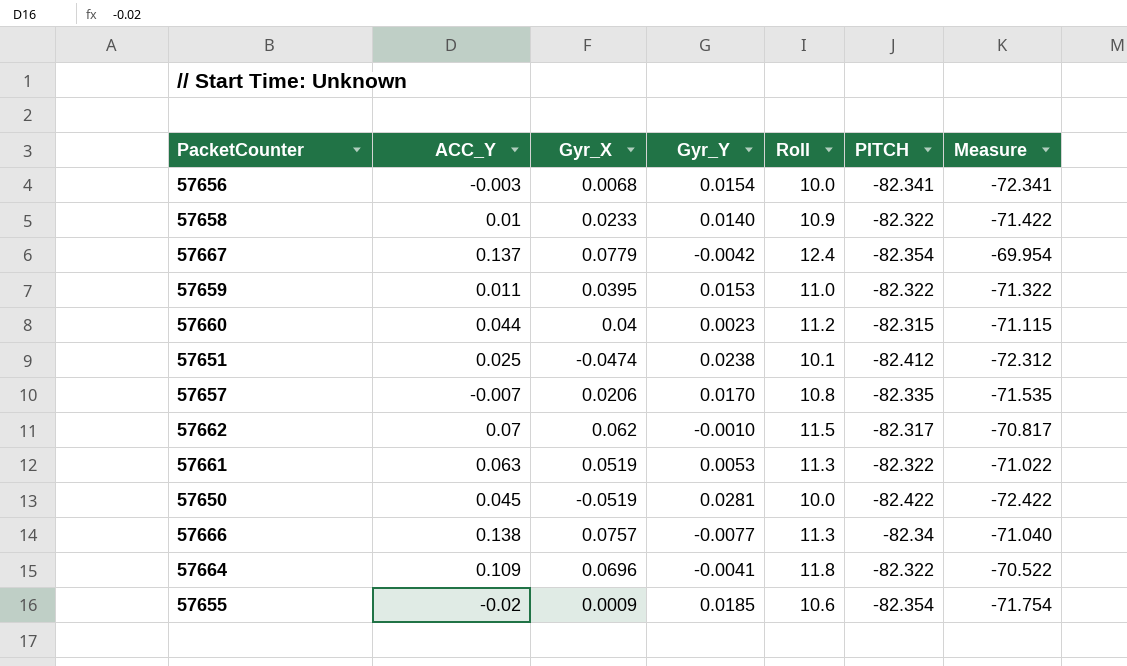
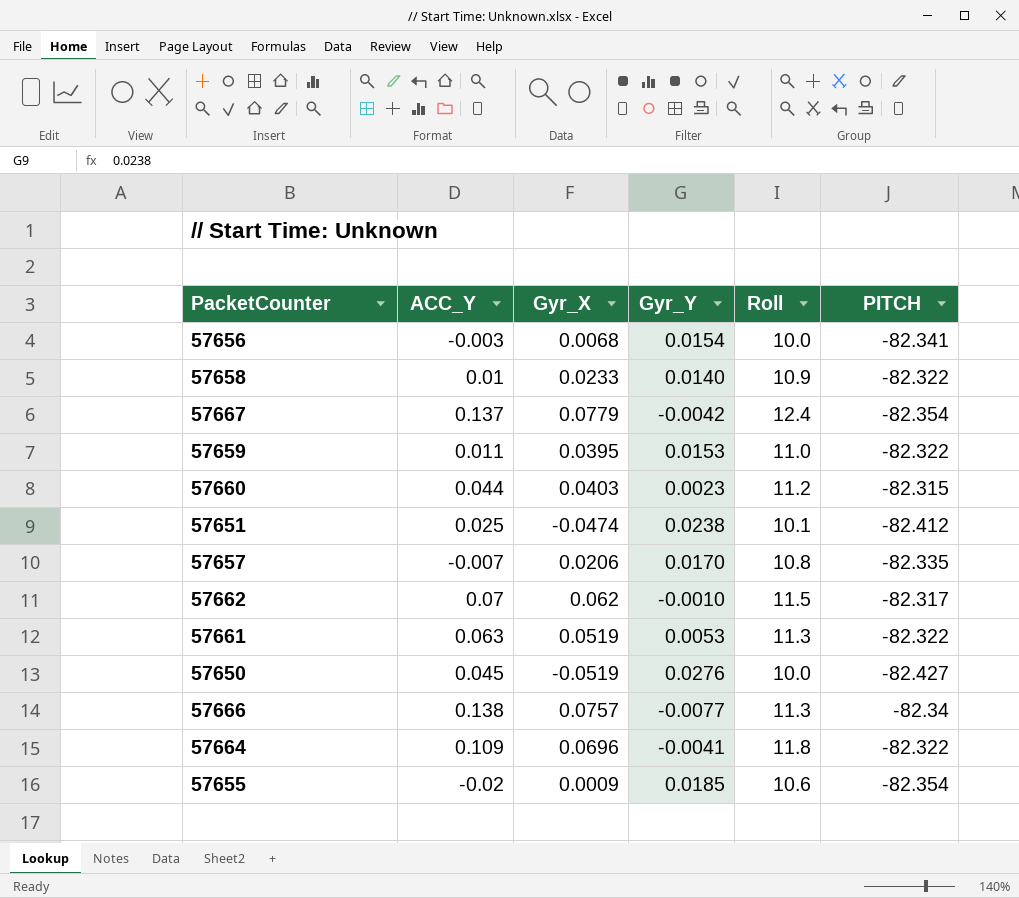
column Measure | formula: [Roll] + [PITCH] -> none
57660 | Gyr_X: 0.04 -> 0.0403
57650 | Gyr_Y: 0.0281 -> 0.0276
57650 | PITCH: -82.422 -> -82.427

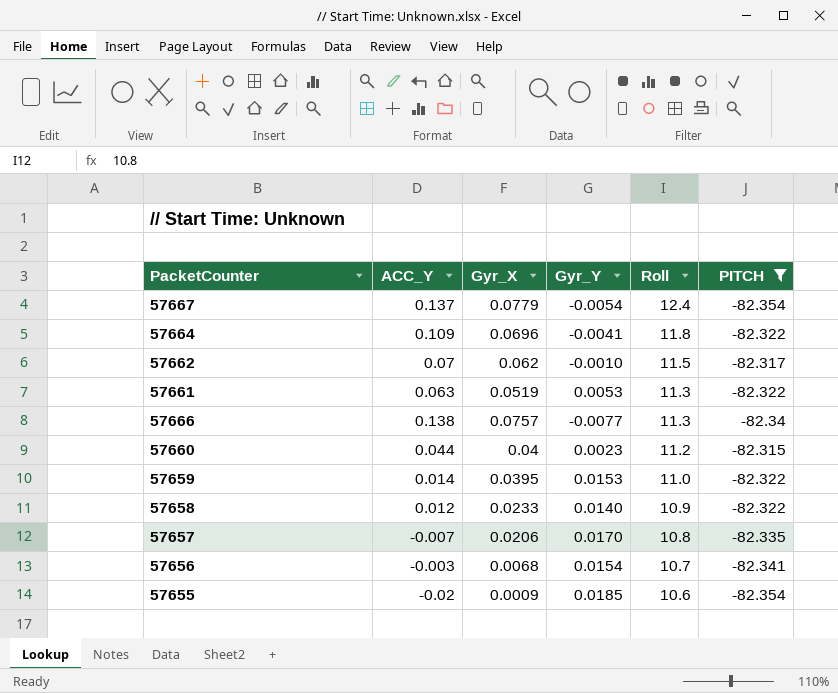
filter: none -> PITCH >= -82.354
row order: none -> Roll descending
57667 | Gyr_Y: -0.0042 -> -0.0054
57660 | Gyr_X: 0.0403 -> 0.04
57659 | ACC_Y: 0.011 -> 0.014
57658 | ACC_Y: 0.01 -> 0.012
57656 | Roll: 10.0 -> 10.7

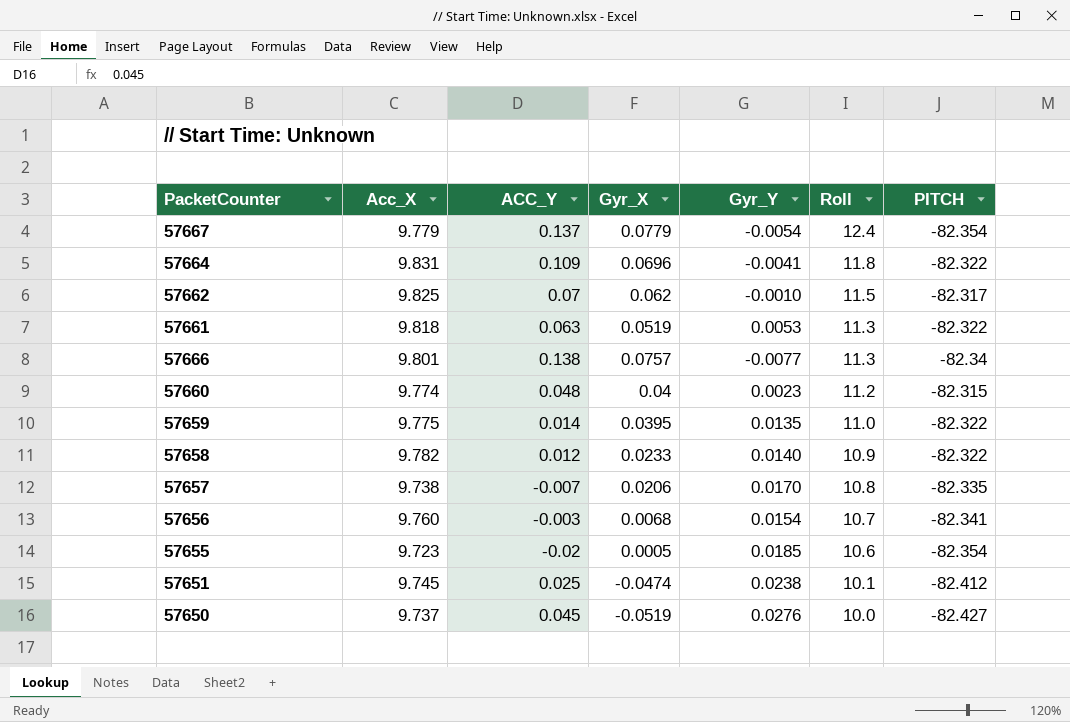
filter: PITCH >= -82.354 -> none
column Acc_X | position: none -> 2
57660 | ACC_Y: 0.044 -> 0.048
57659 | Gyr_Y: 0.0153 -> 0.0135
57655 | Gyr_X: 0.0009 -> 0.0005

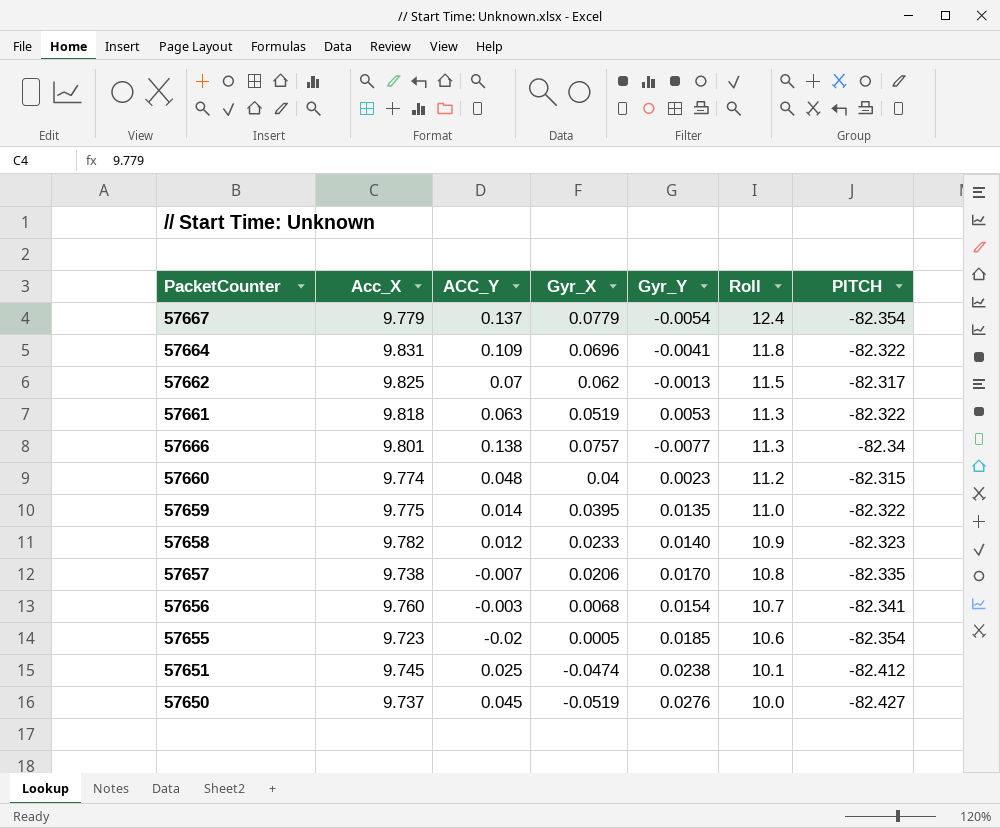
57662 | Gyr_Y: -0.0010 -> -0.0013
57658 | PITCH: -82.322 -> -82.323

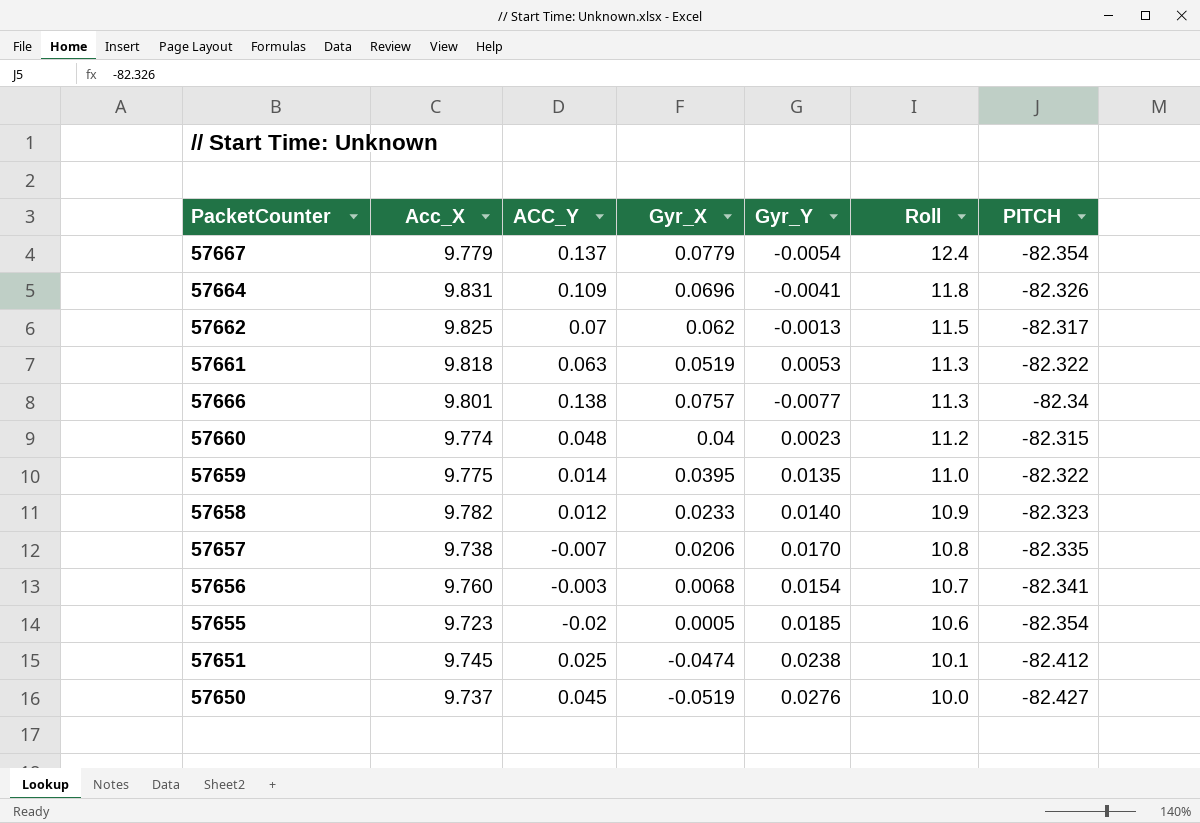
57664 | PITCH: -82.322 -> -82.326

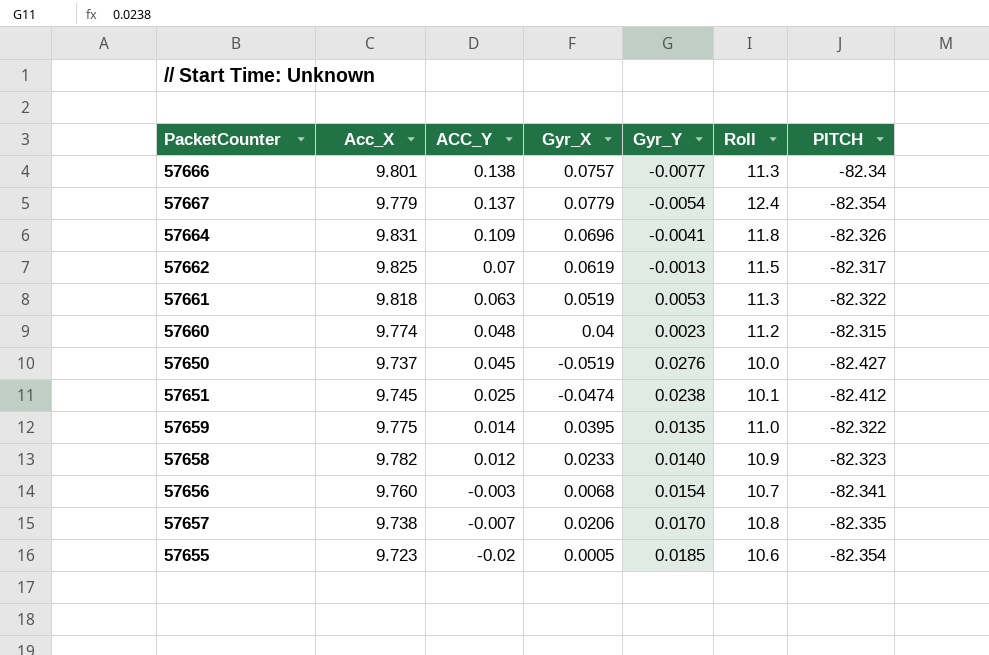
row order: Roll descending -> ACC_Y descending
57662 | Gyr_X: 0.062 -> 0.0619

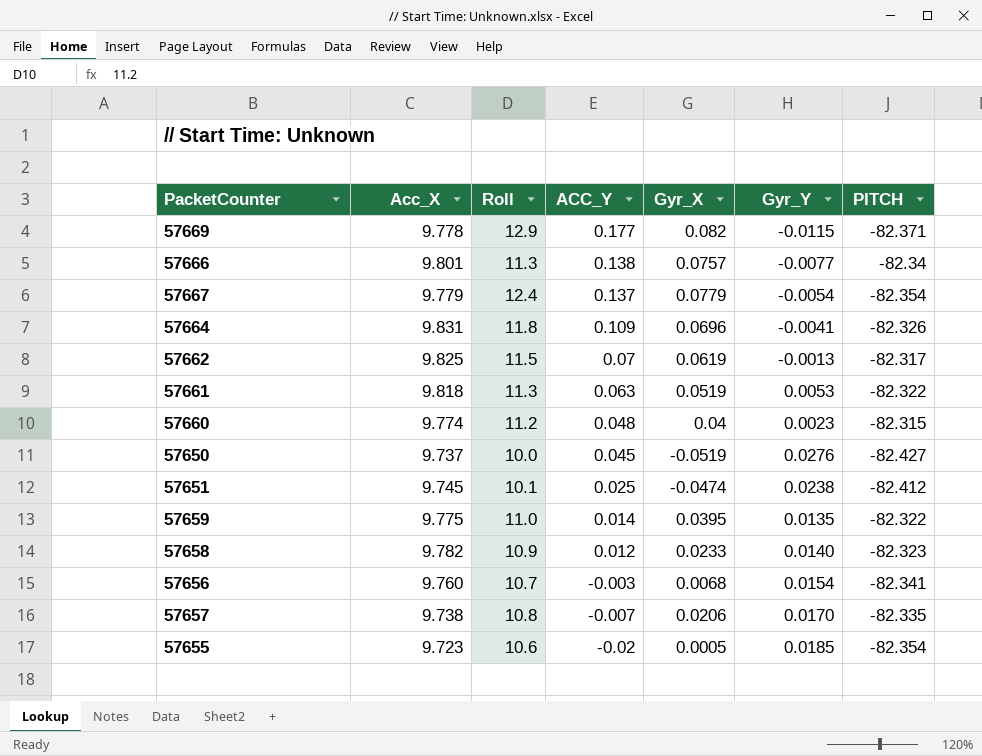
column Roll | position: 6 -> 3
row 57669: none -> 9.778 | 12.9 | 0.177 | 0.082 | -0.0115 | -82.371

